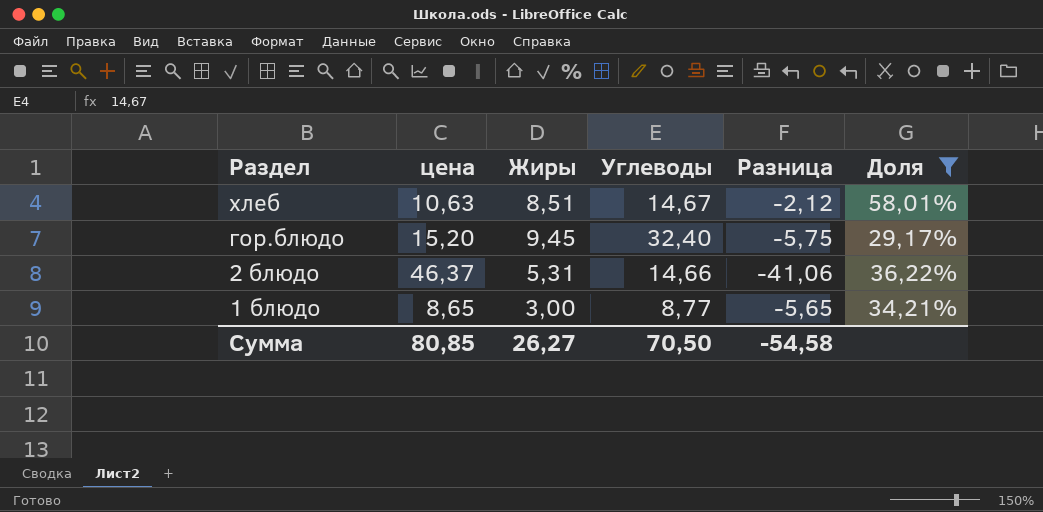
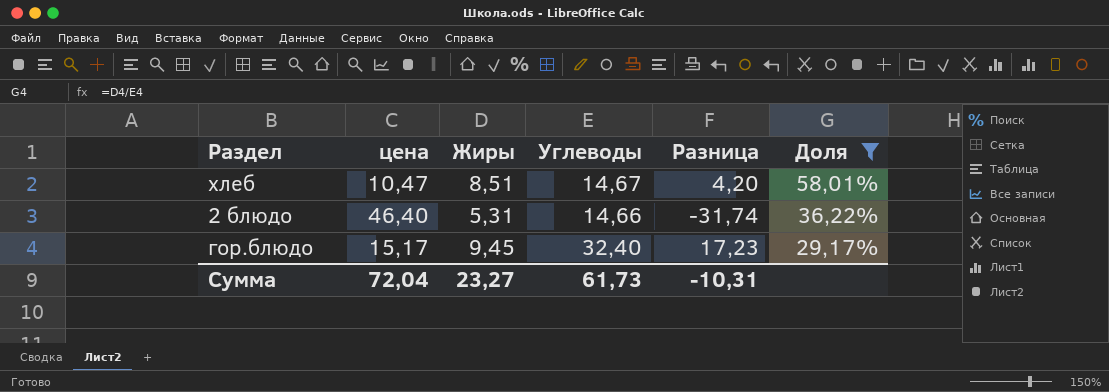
row order: Раздел descending -> Доля descending
column Разница | formula: [Жиры] - [цена] -> [Углеводы] - [цена]
row 1 блюдо: 8,65 | 3,00 | 8,77 | -5,65 | 34,21% -> none
хлеб | цена: 10,63 -> 10,47
2 блюдо | цена: 46,37 -> 46,40
гор.блюдо | цена: 15,20 -> 15,17
Сумма | цена: 80,85 -> 72,04
Сумма | Жиры: 26,27 -> 23,27
Сумма | Углеводы: 70,50 -> 61,73
Сумма | Разница: -54,58 -> -10,31

